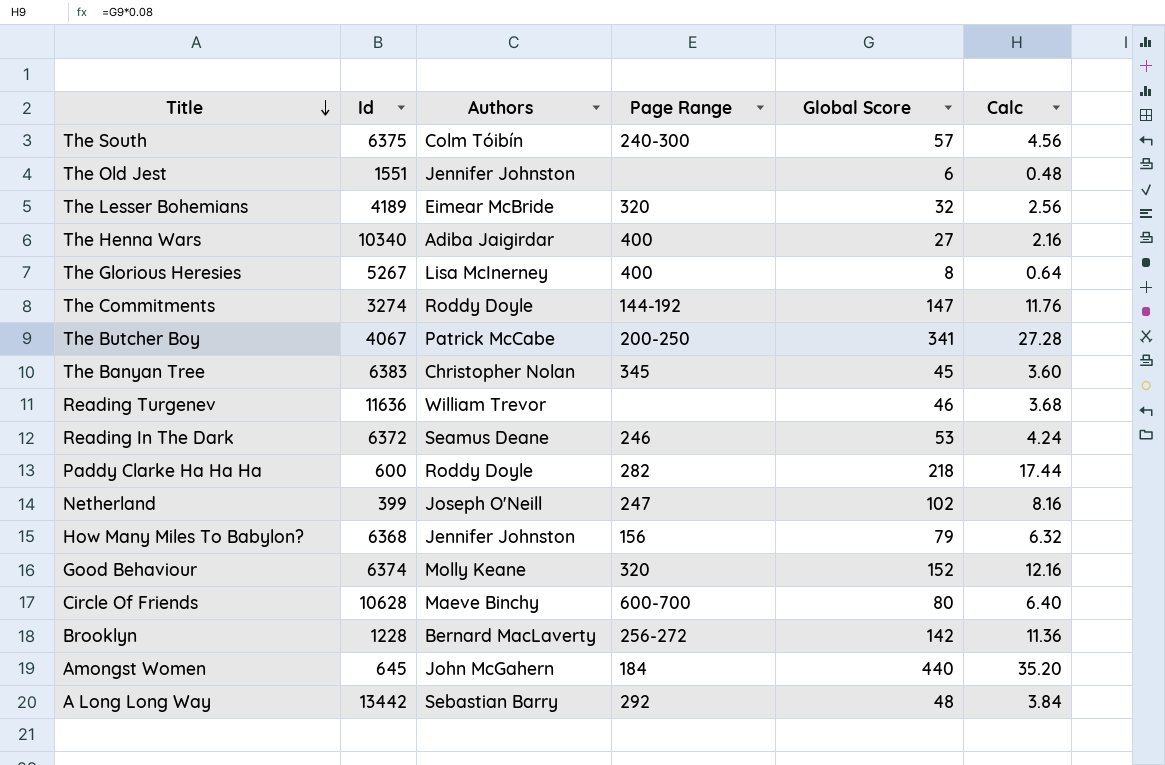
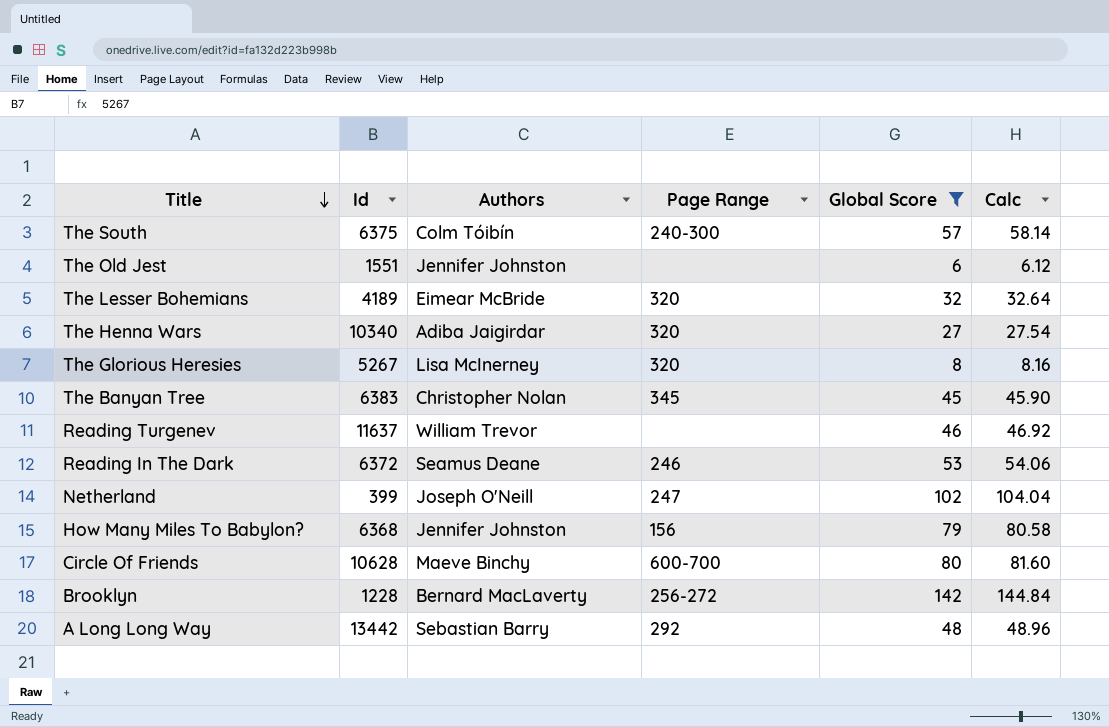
filter: none -> Global Score <= 142
column Calc | formula: [Global Score] * 0.08 -> [Global Score] * 1.02
The Henna Wars | Page Range: 400 -> 320
The Glorious Heresies | Page Range: 400 -> 320
Reading Turgenev | Id: 11636 -> 11637

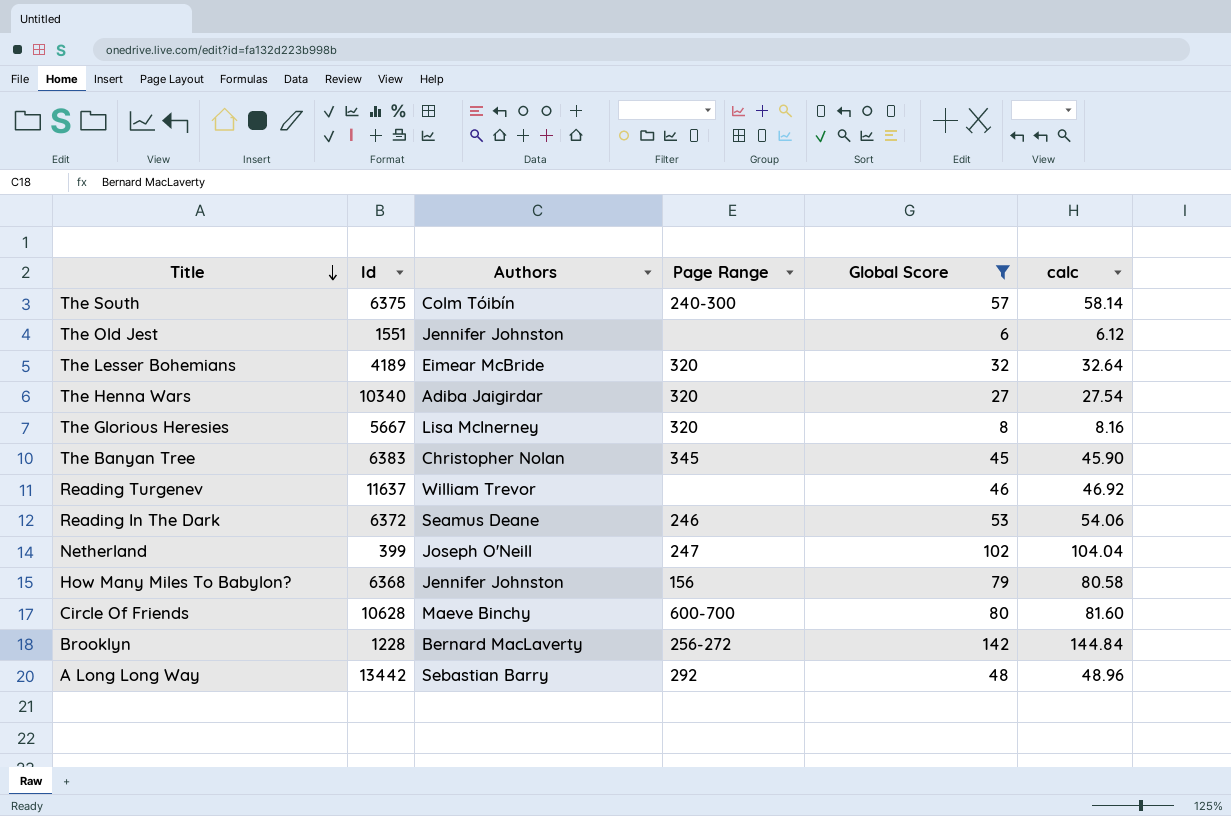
column name: Calc -> calc
The Glorious Heresies | Id: 5267 -> 5667

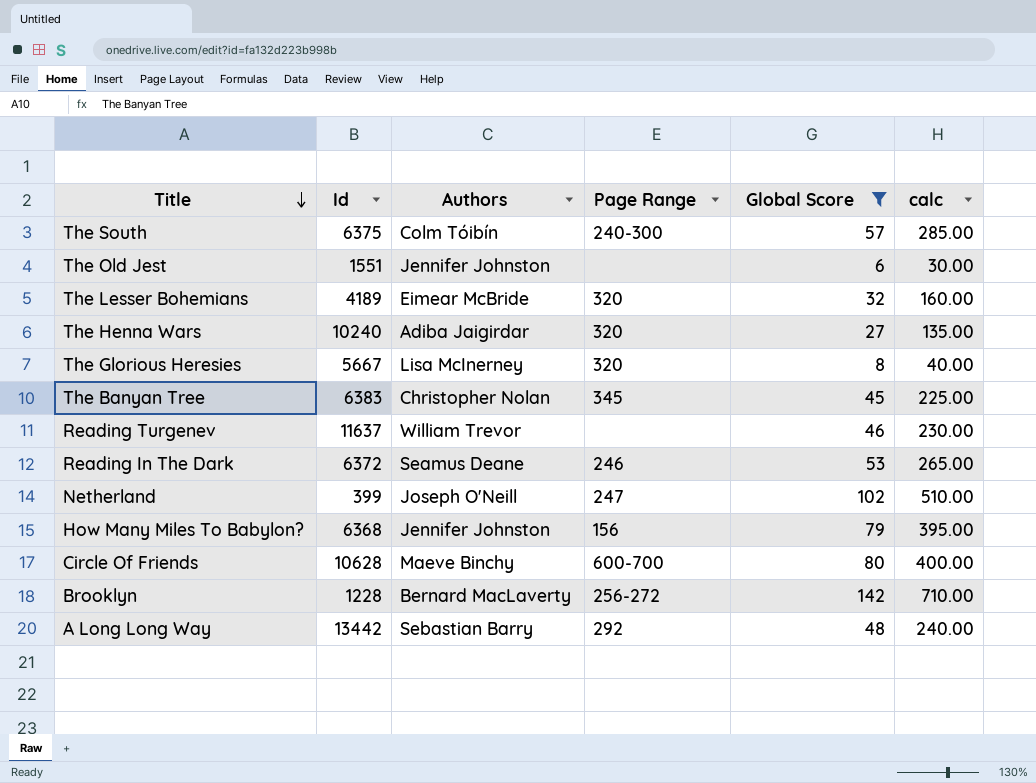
column calc | formula: [Global Score] * 1.02 -> [Global Score] * 5
The Henna Wars | Id: 10340 -> 10240

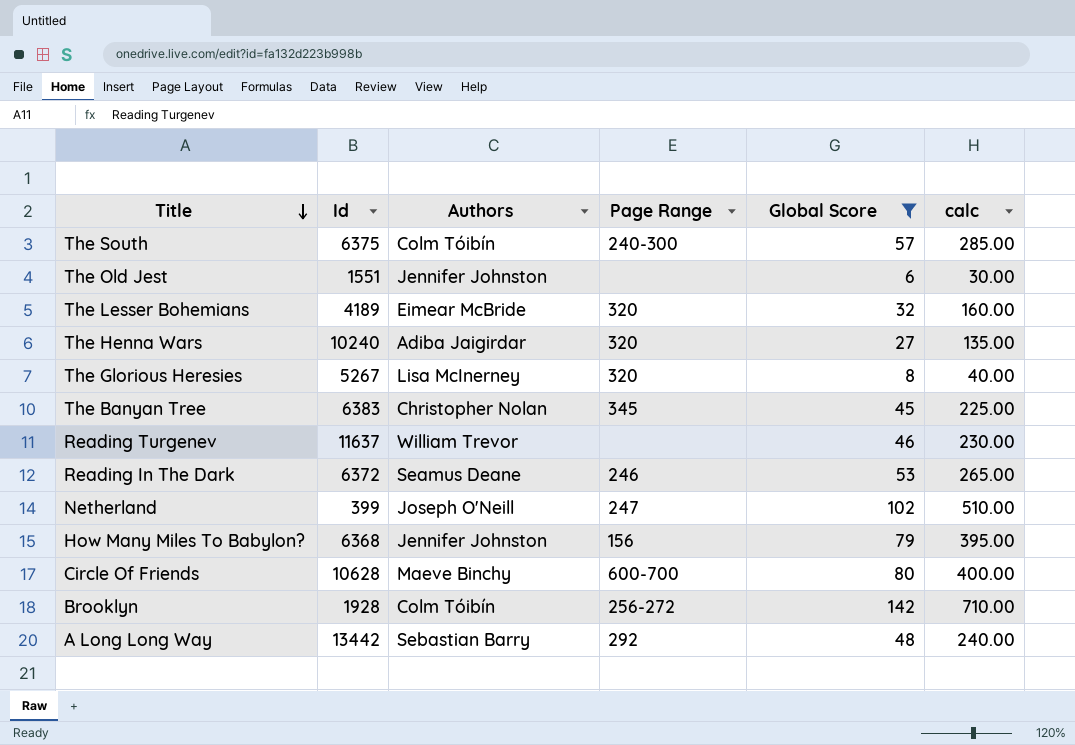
The Glorious Heresies | Id: 5667 -> 5267
Brooklyn | Id: 1228 -> 1928
Brooklyn | Authors: Bernard MacLaverty -> Colm Tóibín

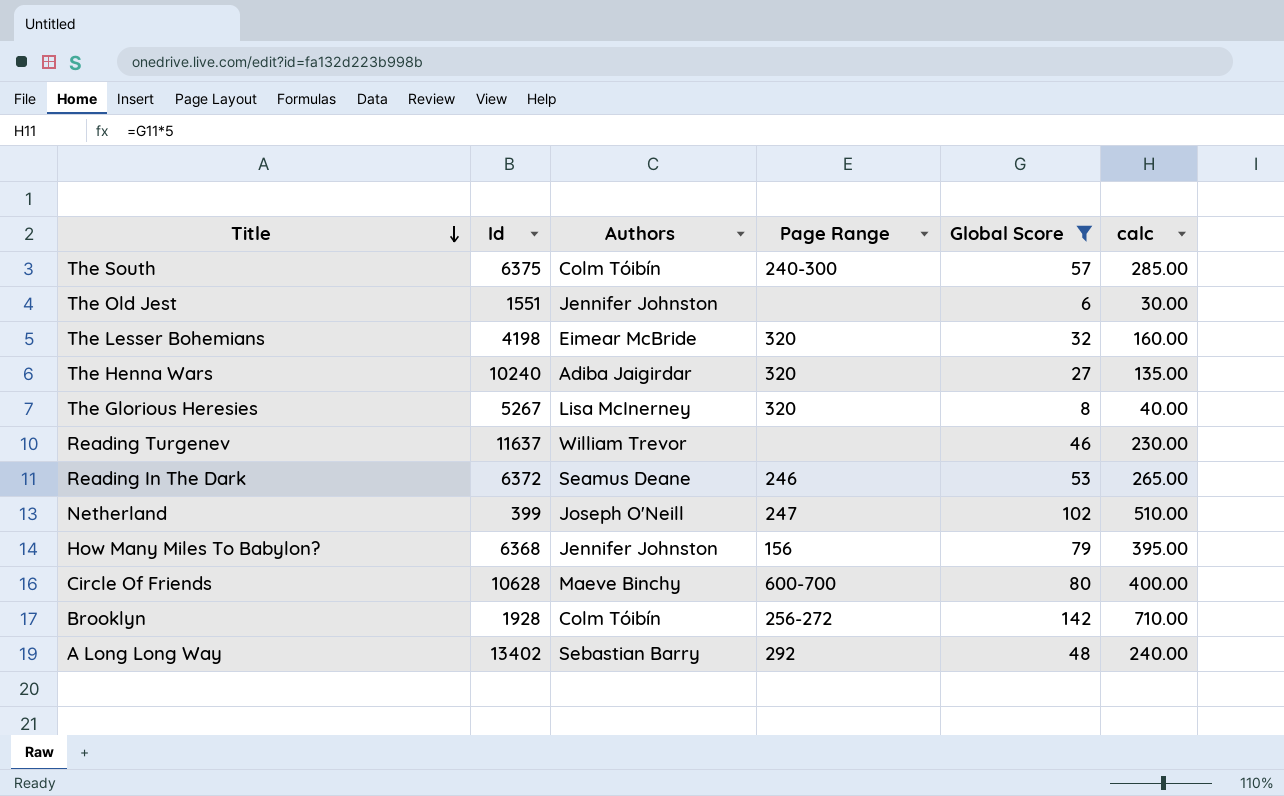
row The Banyan Tree: 6383 | Christopher Nolan | 345 | 45 | 225.00 -> none
The Lesser Bohemians | Id: 4189 -> 4198
A Long Long Way | Id: 13442 -> 13402

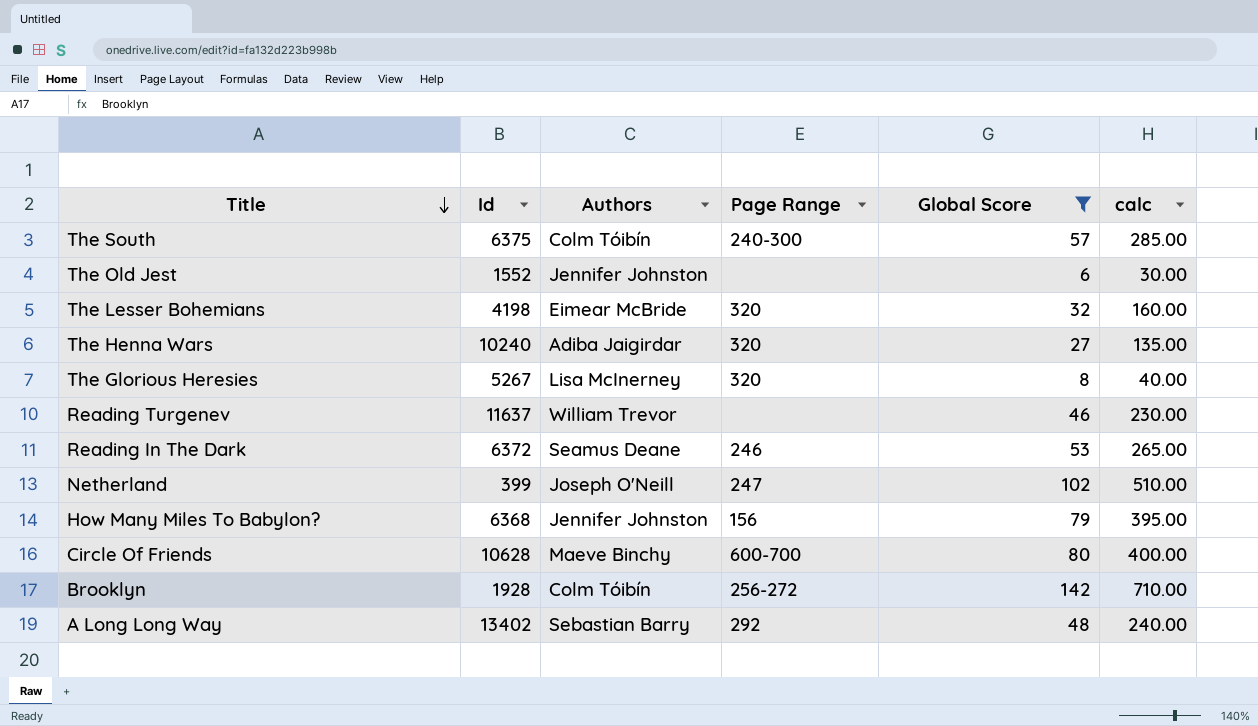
The Old Jest | Id: 1551 -> 1552

